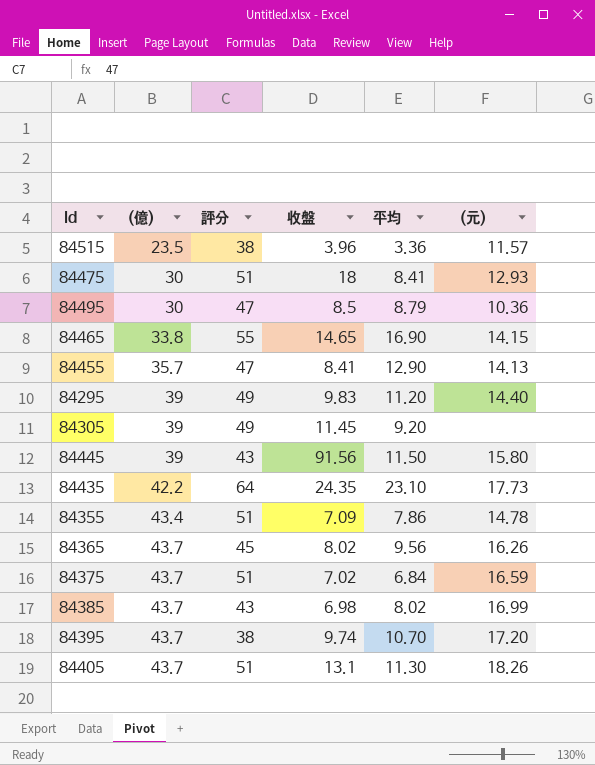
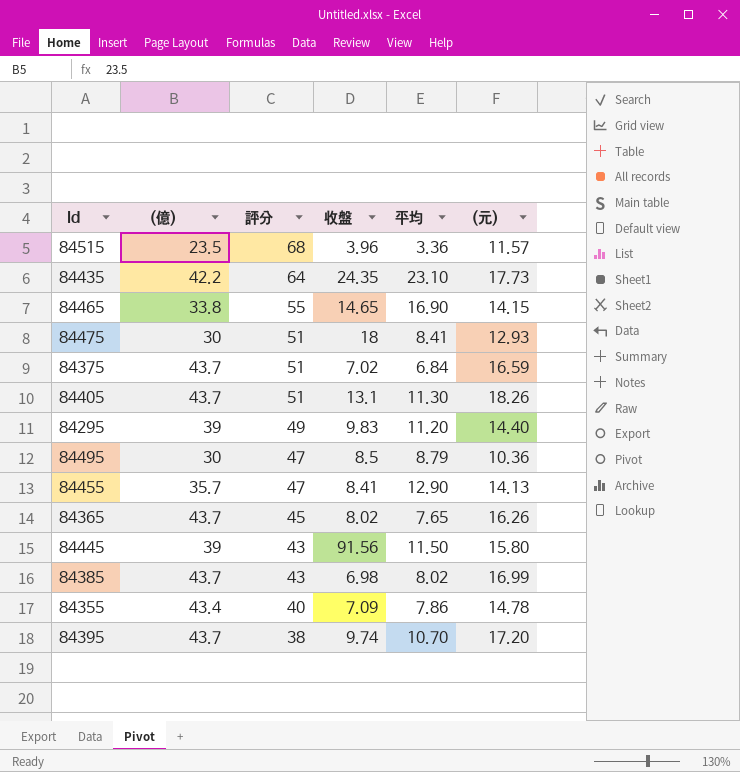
row order: (億) ascending -> 評分 descending
row 84305: 39 | 49 | 11.45 | 9.20 | none -> none
84515 | 評分: 38 -> 68
84365 | 平均: 9.56 -> 7.65
84355 | 評分: 51 -> 40

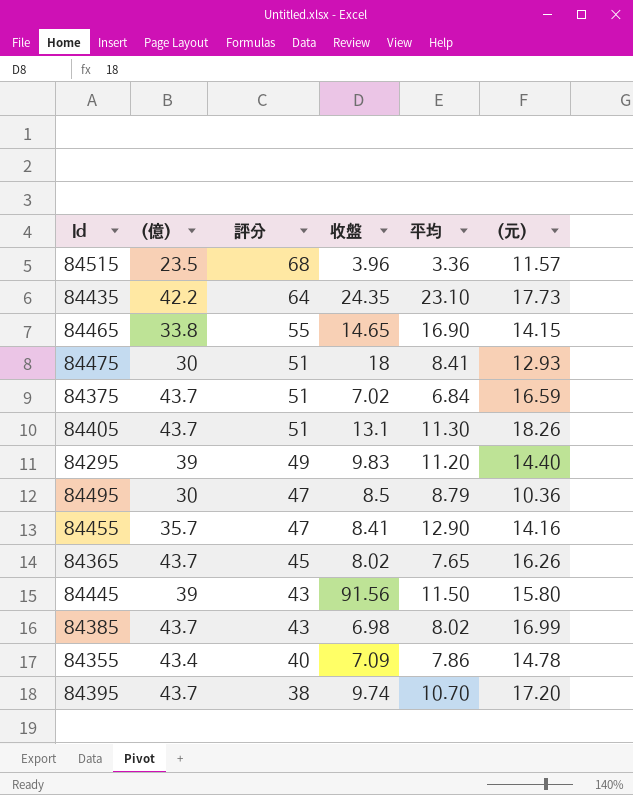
84455 | (元): 14.13 -> 14.16

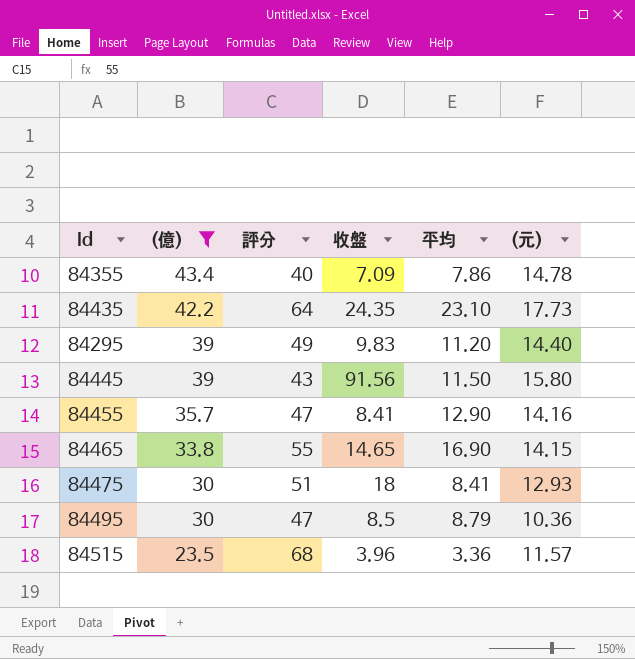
filter: none -> (億) != 43.7
row order: 評分 descending -> (億) descending

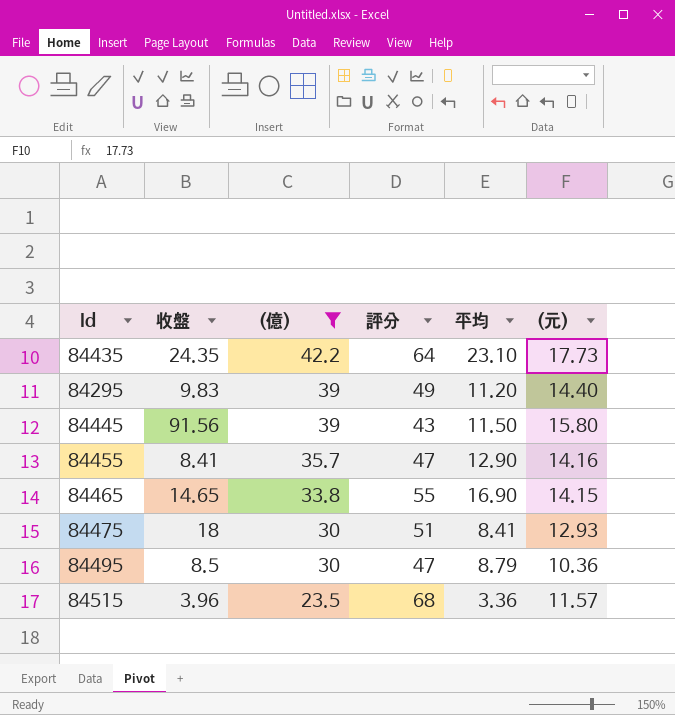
column 收盤 | position: 4 -> 2
row 84355: 43.4 | 40 | 7.09 | 7.86 | 14.78 -> none

